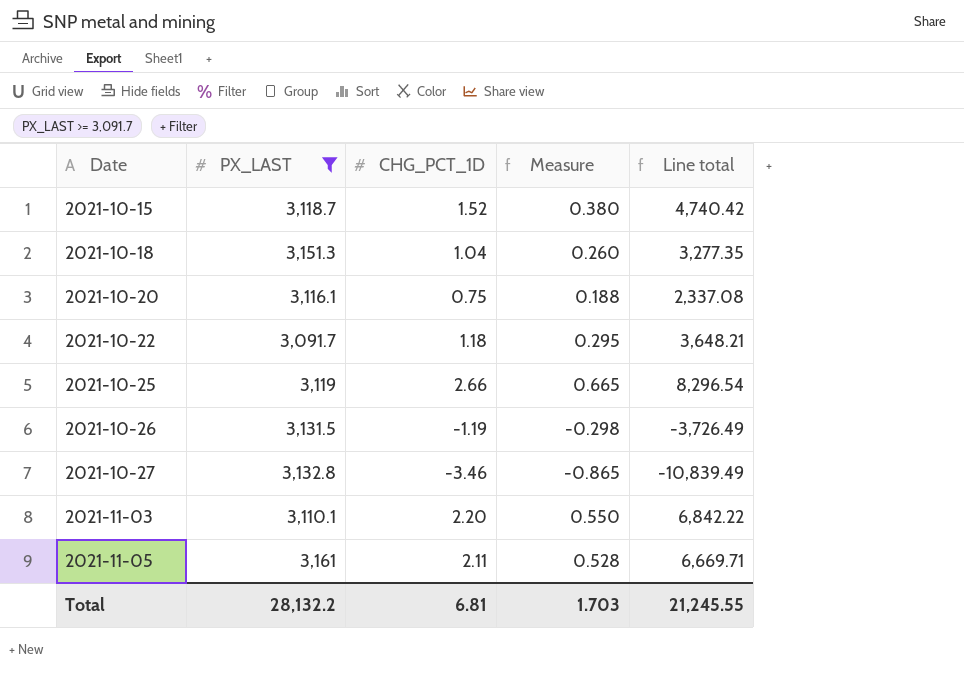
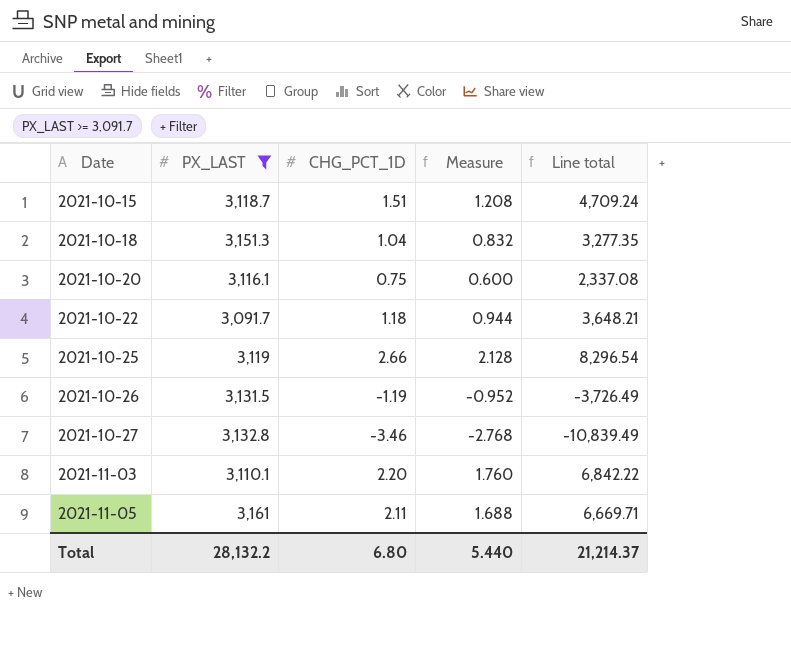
column Measure | formula: [CHG_PCT_1D] * 0.25 -> [CHG_PCT_1D] * 0.8
2021-10-15 | CHG_PCT_1D: 1.52 -> 1.51
2021-10-15 | Line total: 4,740.42 -> 4,709.24
Total | CHG_PCT_1D: 6.81 -> 6.80
Total | Measure: 1.703 -> 5.440
Total | Line total: 21,245.55 -> 21,214.37

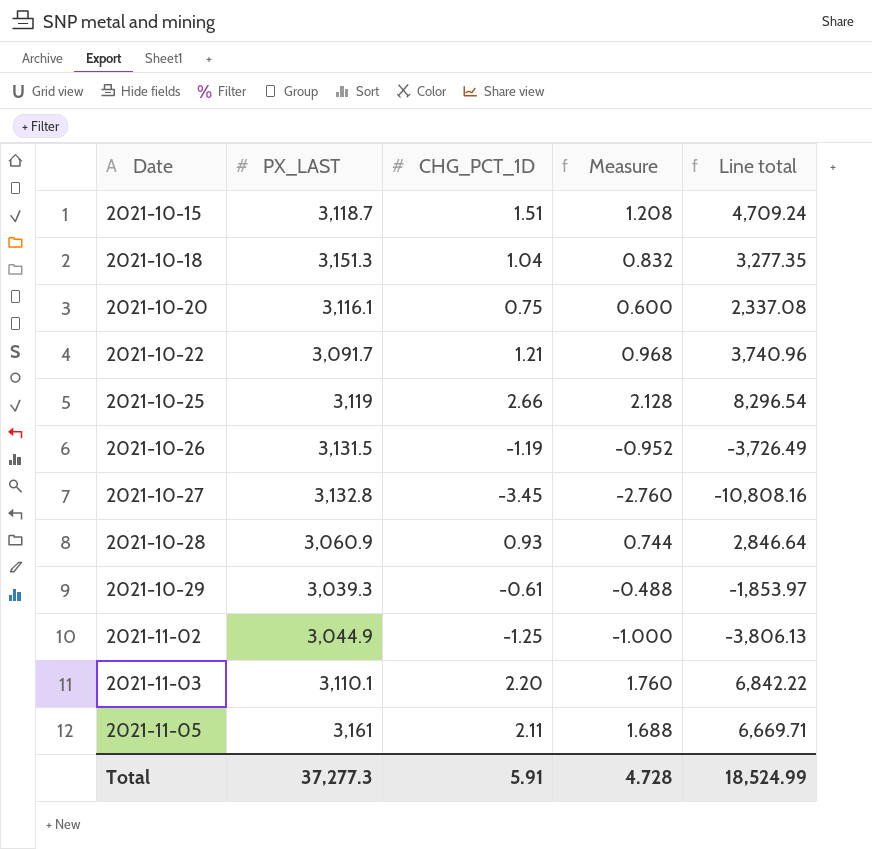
filter: PX_LAST >= 3,091.7 -> none
2021-10-22 | CHG_PCT_1D: 1.18 -> 1.21
2021-10-22 | Measure: 0.944 -> 0.968
2021-10-22 | Line total: 3,648.21 -> 3,740.96
2021-10-27 | CHG_PCT_1D: -3.46 -> -3.45
2021-10-27 | Measure: -2.768 -> -2.760
2021-10-27 | Line total: -10,839.49 -> -10,808.16
Total | PX_LAST: 28,132.2 -> 37,277.3
Total | CHG_PCT_1D: 6.80 -> 5.91
Total | Measure: 5.440 -> 4.728
Total | Line total: 21,214.37 -> 18,524.99

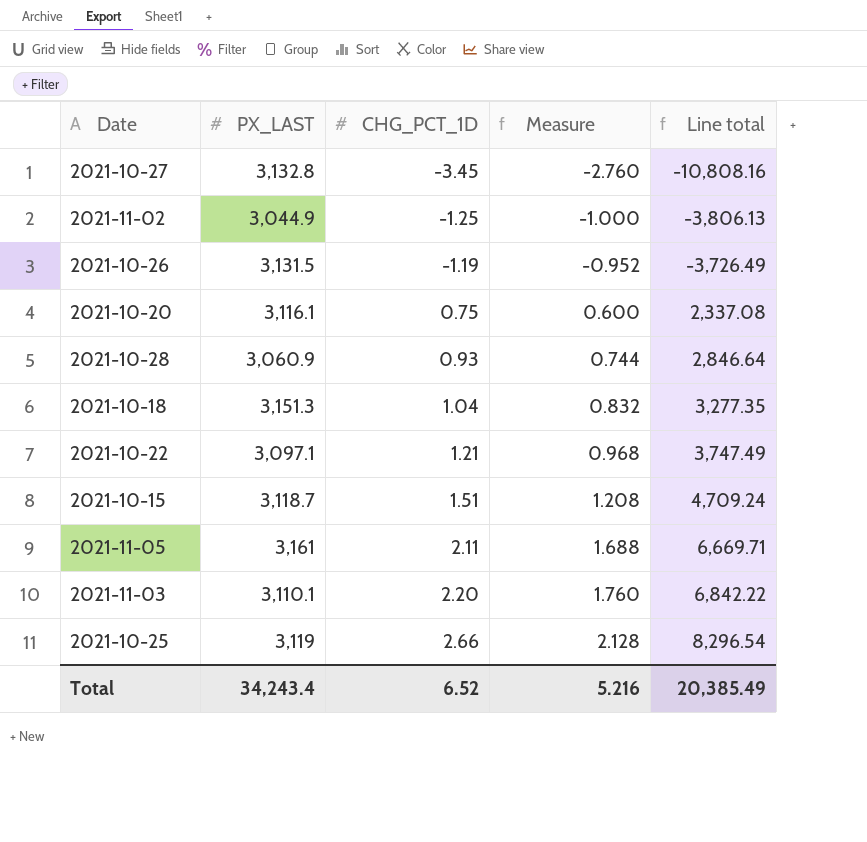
row order: Date ascending -> CHG_PCT_1D ascending
row 2021-10-29: 3,039.3 | -0.61 | -0.488 | -1,853.97 -> none
2021-10-22 | PX_LAST: 3,091.7 -> 3,097.1
2021-10-22 | Line total: 3,740.96 -> 3,747.49
Total | PX_LAST: 37,277.3 -> 34,243.4
Total | CHG_PCT_1D: 5.91 -> 6.52
Total | Measure: 4.728 -> 5.216
Total | Line total: 18,524.99 -> 20,385.49

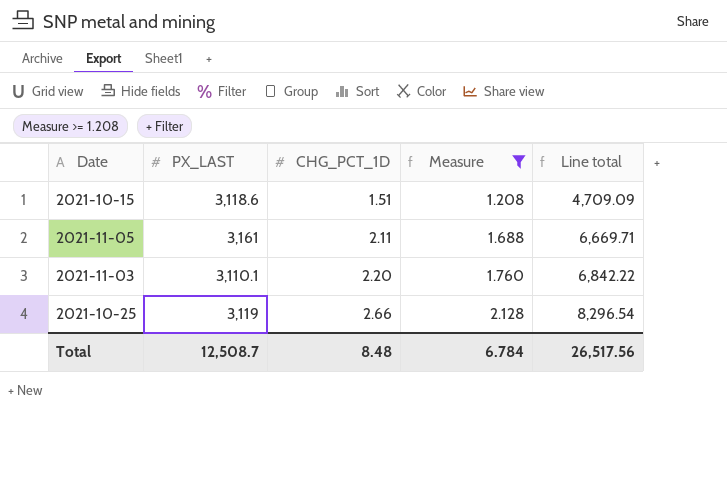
filter: none -> Measure >= 1.208
2021-10-15 | PX_LAST: 3,118.7 -> 3,118.6
2021-10-15 | Line total: 4,709.24 -> 4,709.09
Total | PX_LAST: 34,243.4 -> 12,508.7
Total | CHG_PCT_1D: 6.52 -> 8.48
Total | Measure: 5.216 -> 6.784
Total | Line total: 20,385.49 -> 26,517.56

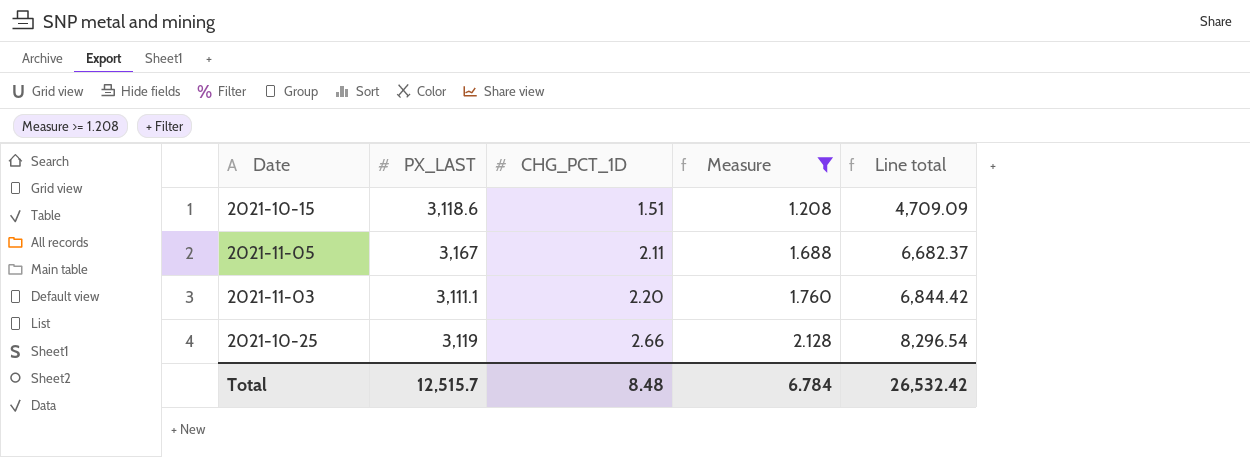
2021-11-05 | PX_LAST: 3,161 -> 3,167
2021-11-05 | Line total: 6,669.71 -> 6,682.37
2021-11-03 | PX_LAST: 3,110.1 -> 3,111.1
2021-11-03 | Line total: 6,842.22 -> 6,844.42
Total | PX_LAST: 12,508.7 -> 12,515.7
Total | Line total: 26,517.56 -> 26,532.42

